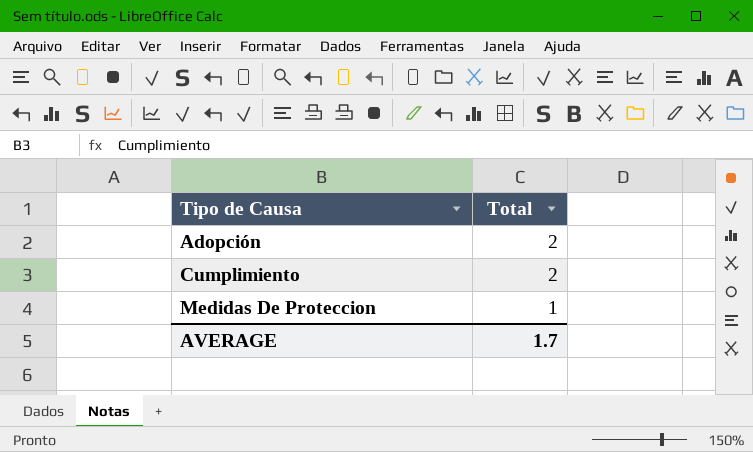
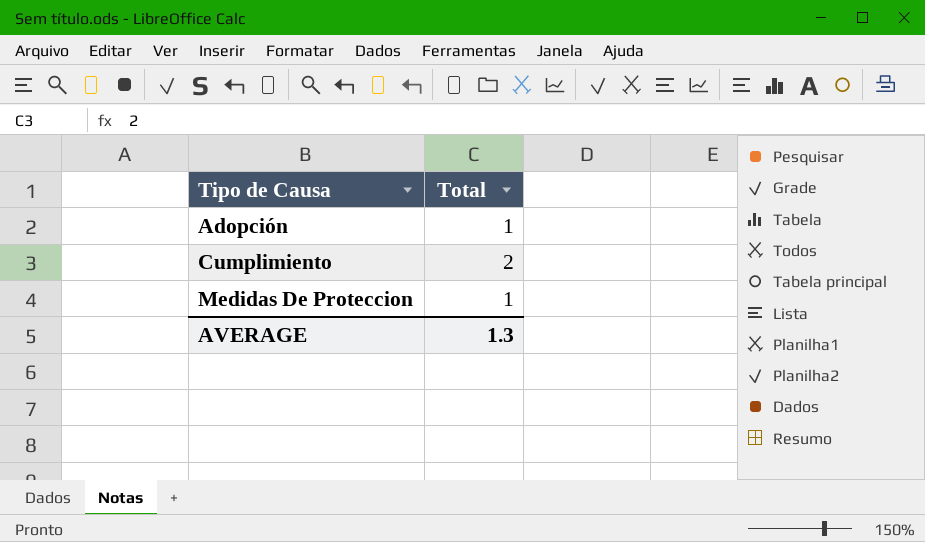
Adopción | Total: 2 -> 1
AVERAGE | Total: 1.7 -> 1.3

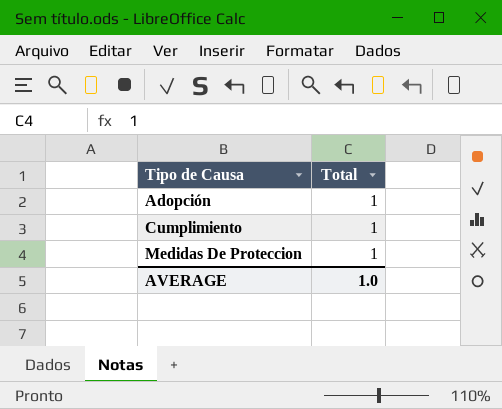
Cumplimiento | Total: 2 -> 1
AVERAGE | Total: 1.3 -> 1.0

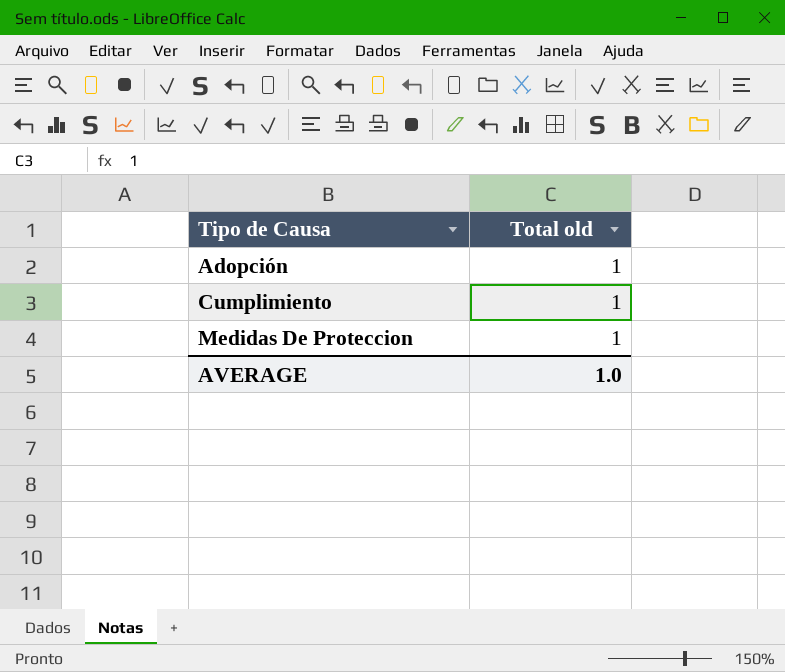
column name: Total -> Total old

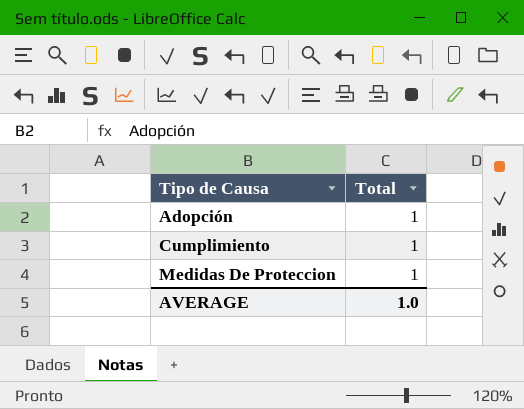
column name: Total old -> Total

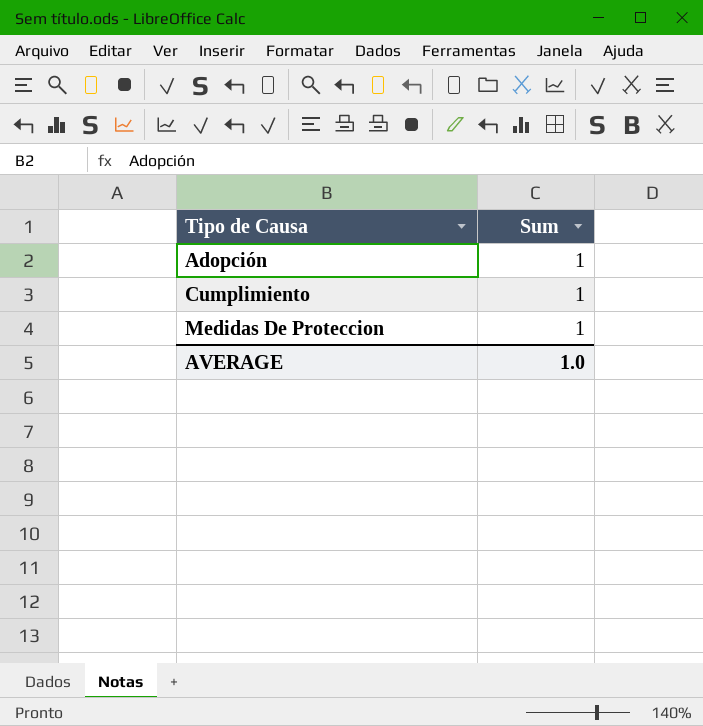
column name: Total -> Sum

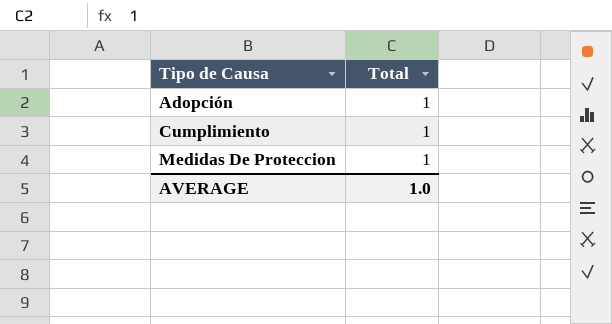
column name: Sum -> Total

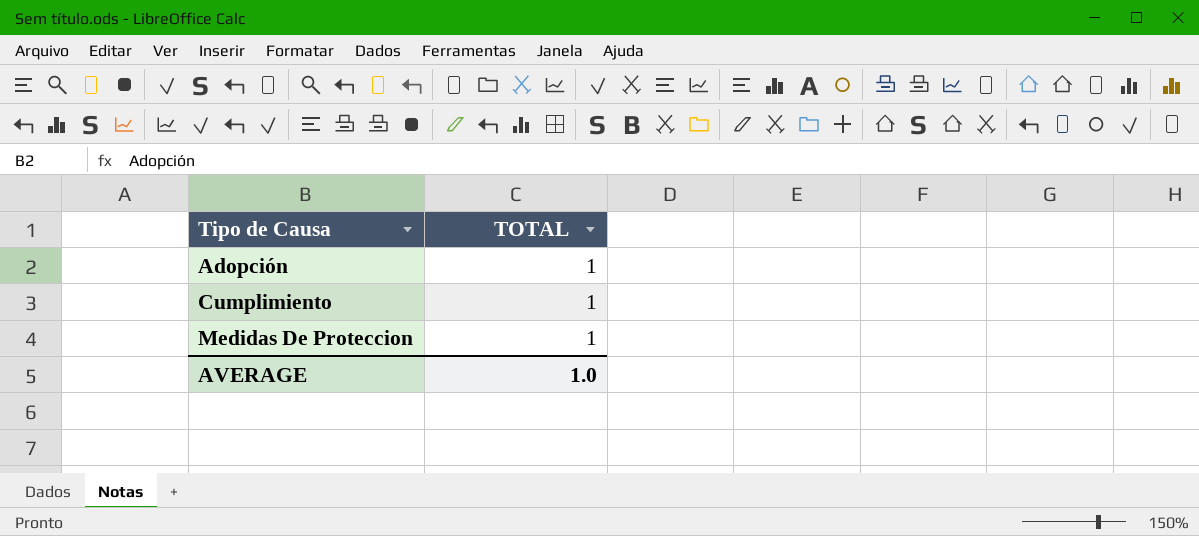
column name: Total -> TOTAL

